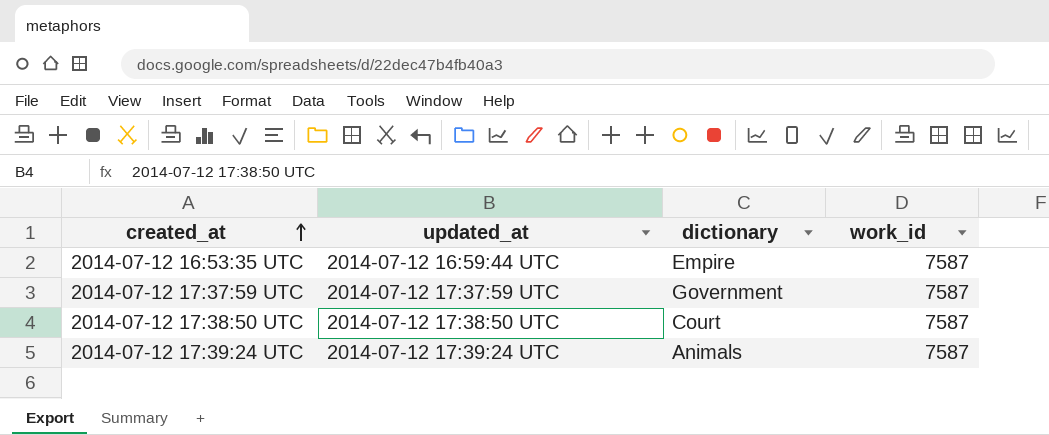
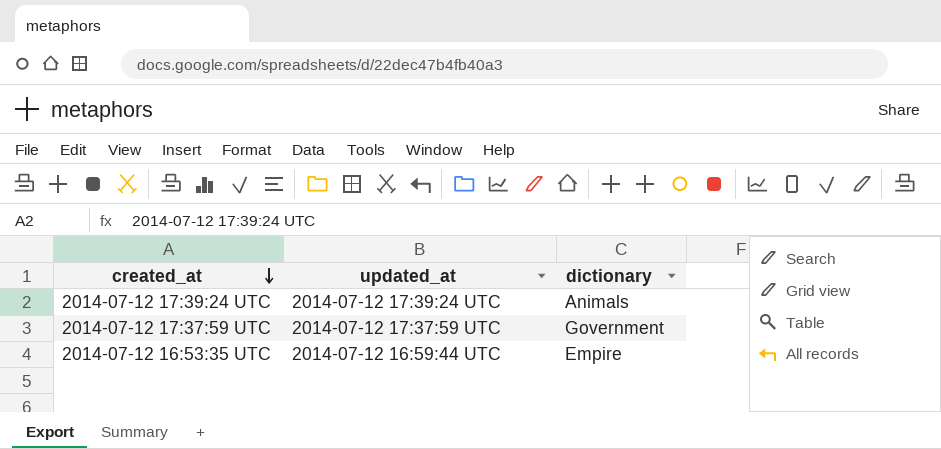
row order: created_at ascending -> created_at descending
column work_id | position: 4 -> none
row 2014-07-12 17:38:50 UTC: 2014-07-12 17:38:50 UTC | Court | 7587 -> none

